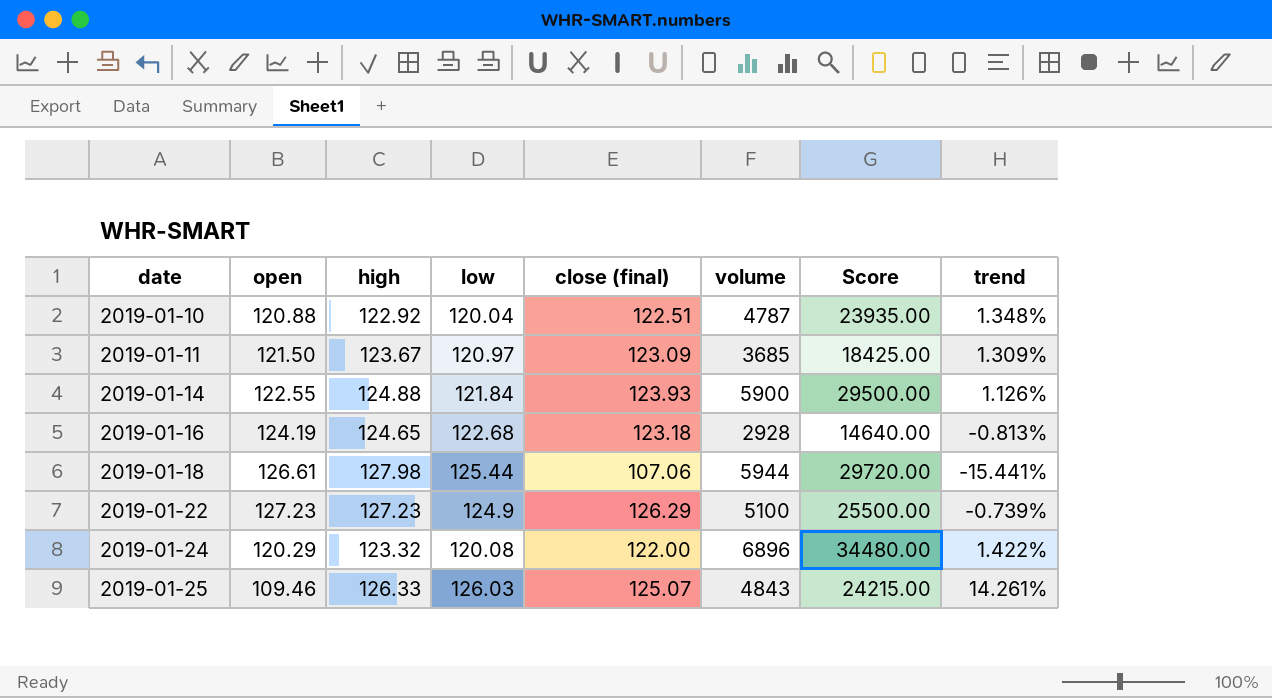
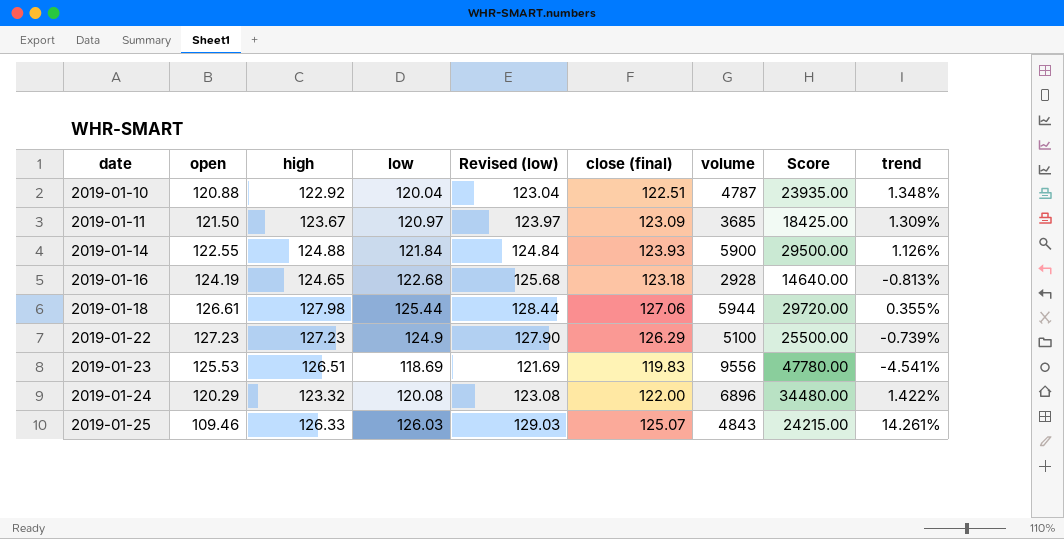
column Revised (low) | formula: none -> [low] + 3
2019-01-18 | close (final): 107.06 -> 127.06
2019-01-18 | trend: -15.441% -> 0.355%
row 2019-01-23: none -> 125.53 | 126.51 | 118.69 | 121.69 | 119.83 | 9556 | 47780.00 | -4.541%

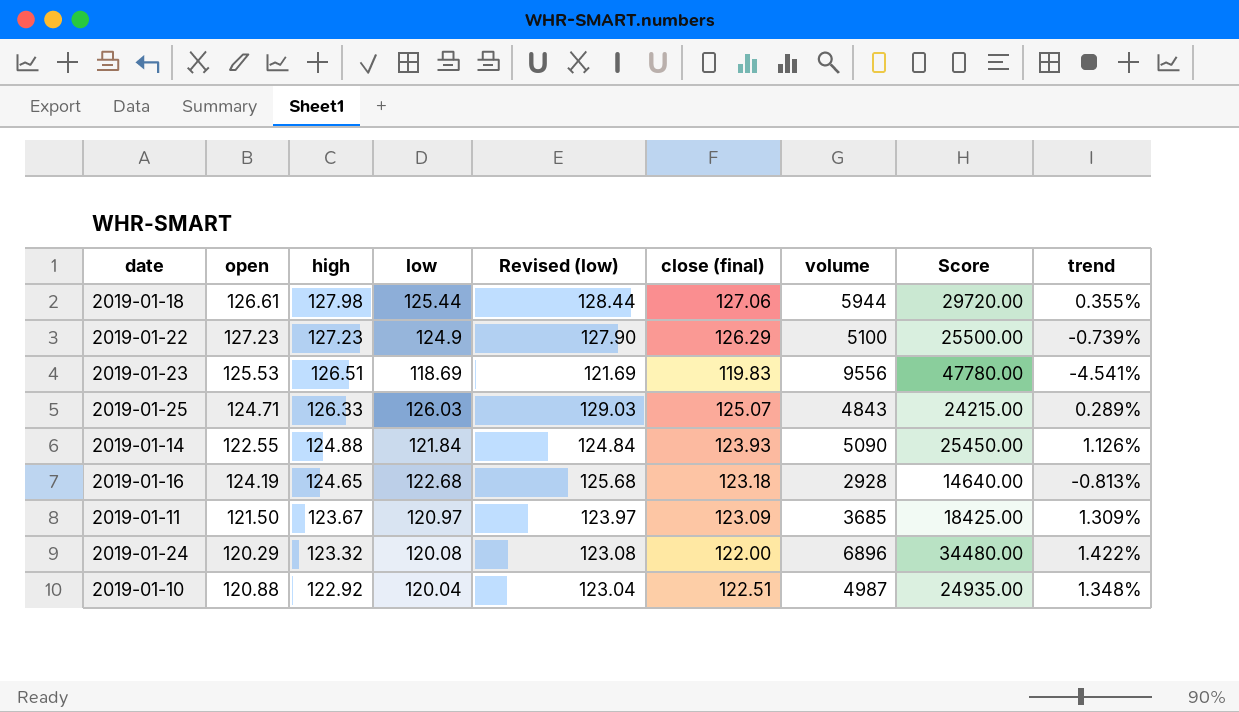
row order: date ascending -> high descending
2019-01-25 | open: 109.46 -> 124.71
2019-01-25 | trend: 14.261% -> 0.289%
2019-01-14 | volume: 5900 -> 5090
2019-01-14 | Score: 29500.00 -> 25450.00
2019-01-10 | volume: 4787 -> 4987
2019-01-10 | Score: 23935.00 -> 24935.00

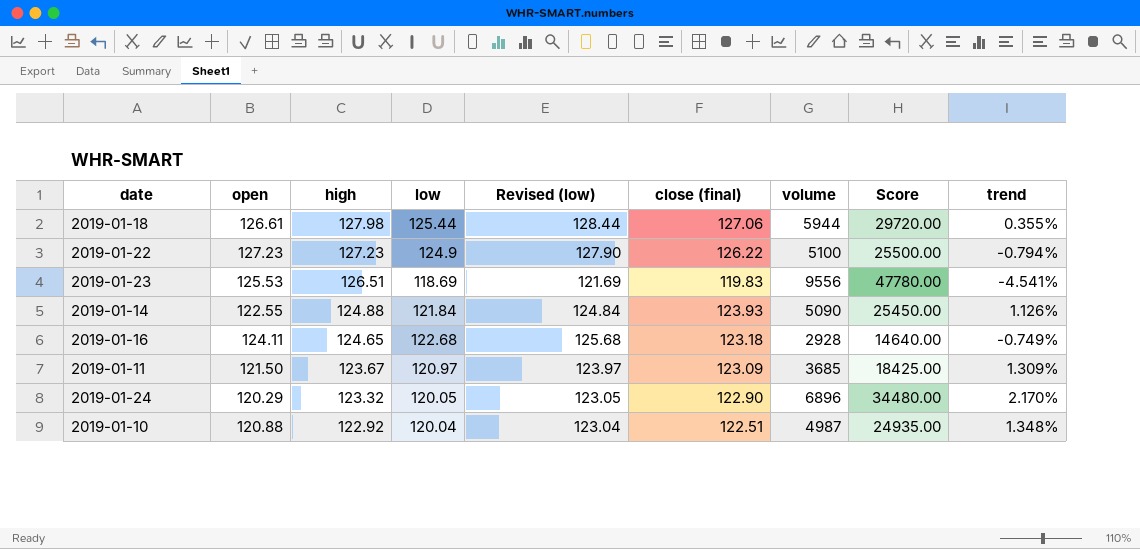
row 2019-01-25: 124.71 | 126.33 | 126.03 | 129.03 | 125.07 | 4843 | 24215.00 | 0.289% -> none
2019-01-22 | close (final): 126.29 -> 126.22
2019-01-22 | trend: -0.739% -> -0.794%
2019-01-16 | open: 124.19 -> 124.11
2019-01-16 | trend: -0.813% -> -0.749%
2019-01-24 | low: 120.08 -> 120.05
2019-01-24 | Revised (low): 123.08 -> 123.05
2019-01-24 | close (final): 122.00 -> 122.90
2019-01-24 | trend: 1.422% -> 2.170%

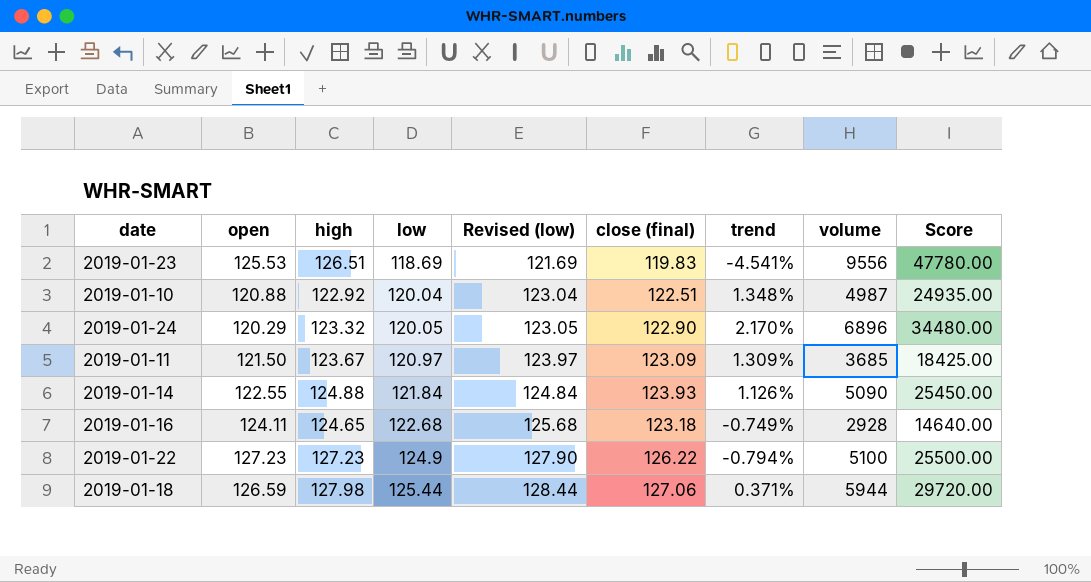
row order: high descending -> low ascending
column trend | position: 9 -> 7
2019-01-18 | open: 126.61 -> 126.59
2019-01-18 | trend: 0.355% -> 0.371%

